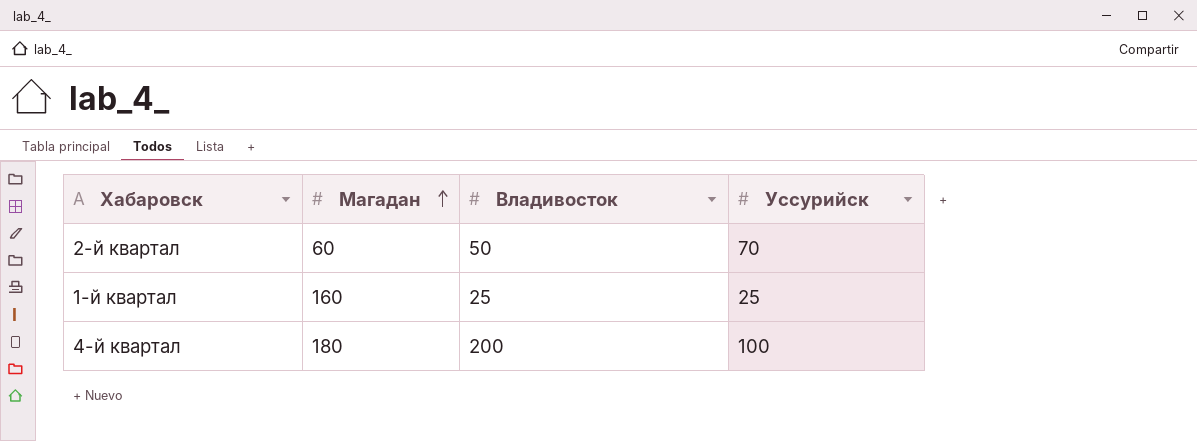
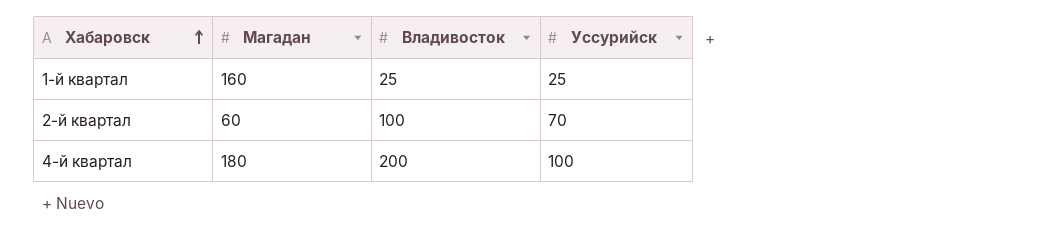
row order: Магадан ascending -> Хабаровск ascending
2-й квартал | Владивосток: 50 -> 100

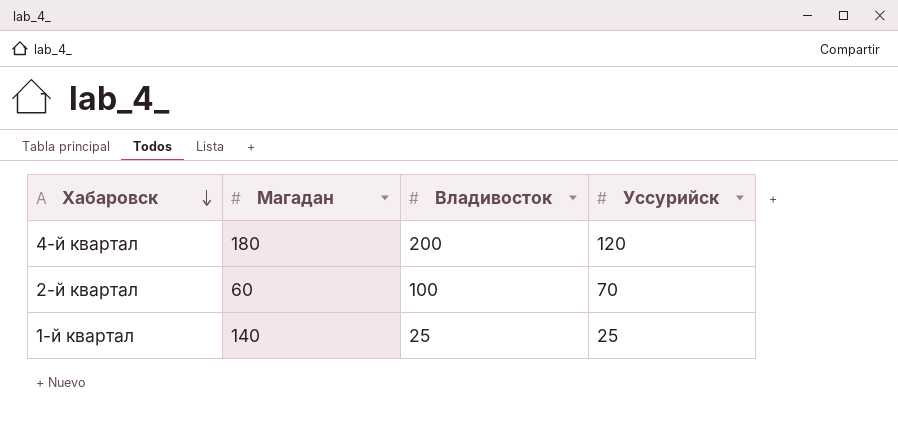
row order: Хабаровск ascending -> Хабаровск descending
4-й квартал | Уссурийск: 100 -> 120
1-й квартал | Магадан: 160 -> 140

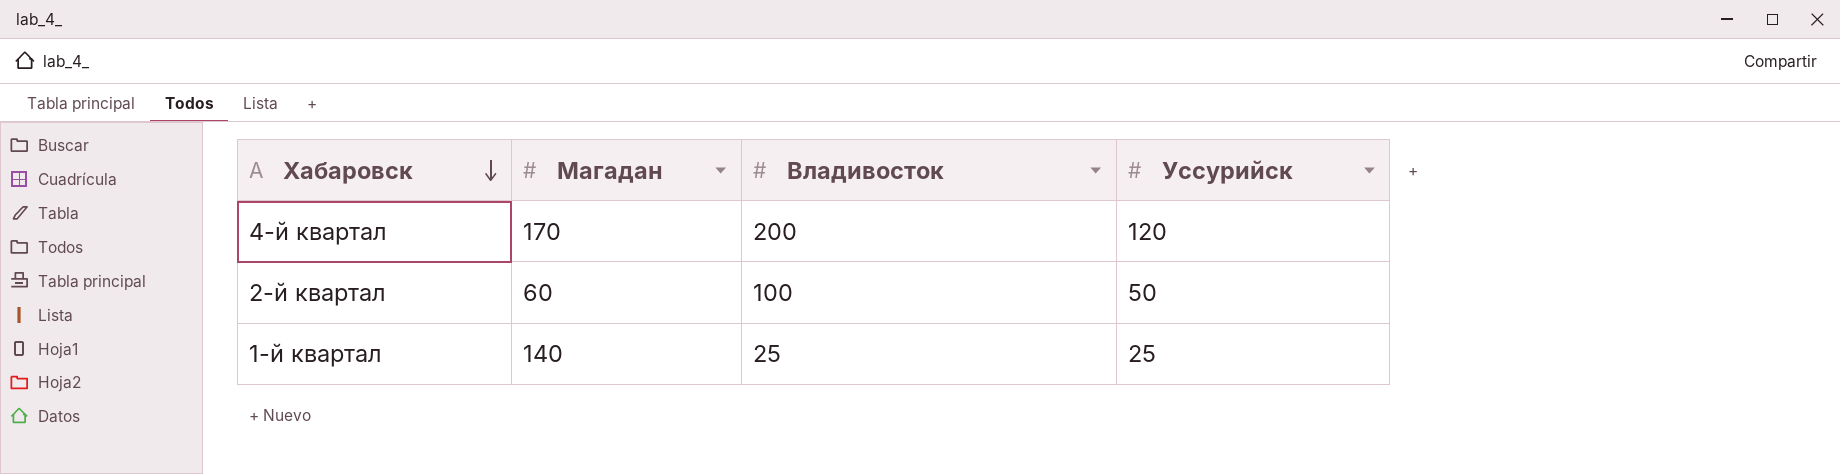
4-й квартал | Магадан: 180 -> 170
2-й квартал | Уссурийск: 70 -> 50

